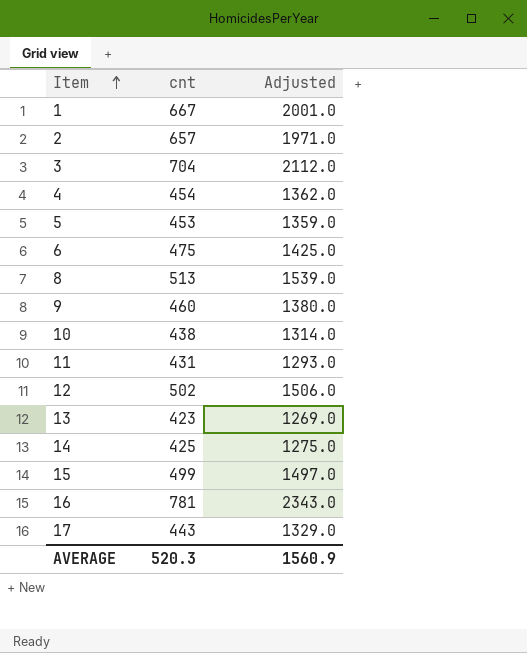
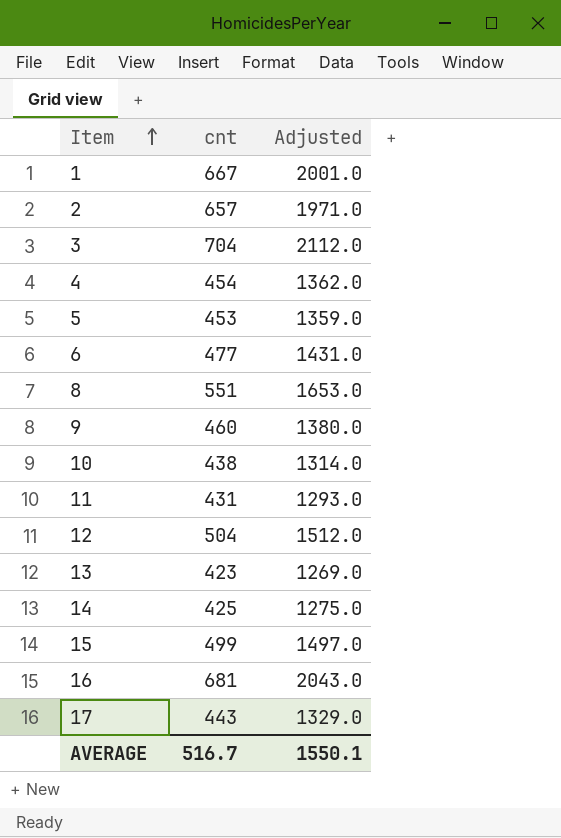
6 | cnt: 475 -> 477
6 | Adjusted: 1425.0 -> 1431.0
8 | cnt: 513 -> 551
8 | Adjusted: 1539.0 -> 1653.0
12 | cnt: 502 -> 504
12 | Adjusted: 1506.0 -> 1512.0
16 | cnt: 781 -> 681
16 | Adjusted: 2343.0 -> 2043.0
AVERAGE | cnt: 520.3 -> 516.7
AVERAGE | Adjusted: 1560.9 -> 1550.1

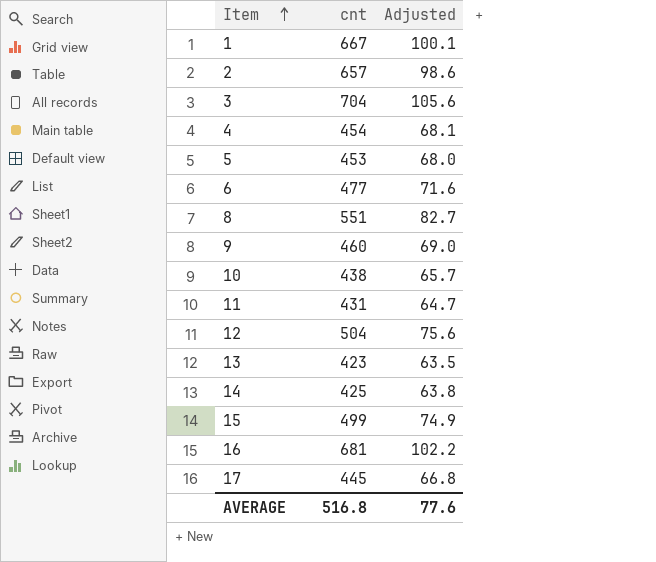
column Adjusted | formula: [cnt] * 3 -> [cnt] * 0.15
17 | cnt: 443 -> 445
AVERAGE | cnt: 516.7 -> 516.8
AVERAGE | Adjusted: 1550.1 -> 77.6

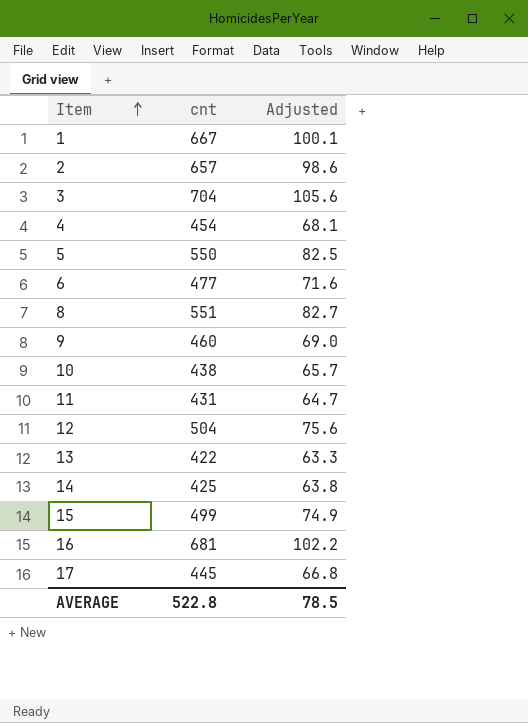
5 | cnt: 453 -> 550
5 | Adjusted: 68.0 -> 82.5
13 | cnt: 423 -> 422
13 | Adjusted: 63.5 -> 63.3
AVERAGE | cnt: 516.8 -> 522.8
AVERAGE | Adjusted: 77.6 -> 78.5

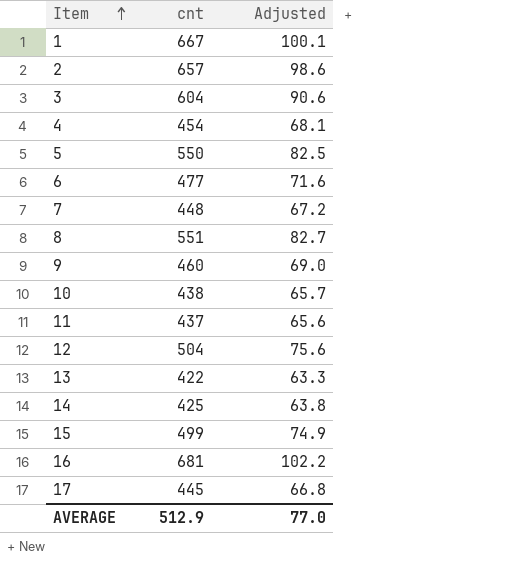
3 | cnt: 704 -> 604
3 | Adjusted: 105.6 -> 90.6
row 7: none -> 448 | 67.2
11 | cnt: 431 -> 437
11 | Adjusted: 64.7 -> 65.6
AVERAGE | cnt: 522.8 -> 512.9
AVERAGE | Adjusted: 78.5 -> 77.0

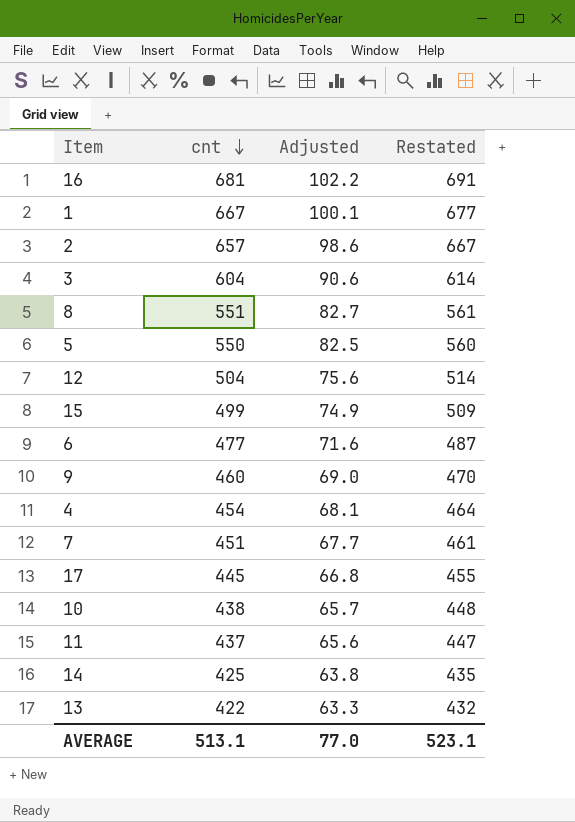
row order: Item ascending -> cnt descending
column Restated | formula: none -> [cnt] + 10
7 | cnt: 448 -> 451
7 | Adjusted: 67.2 -> 67.7
AVERAGE | cnt: 512.9 -> 513.1

